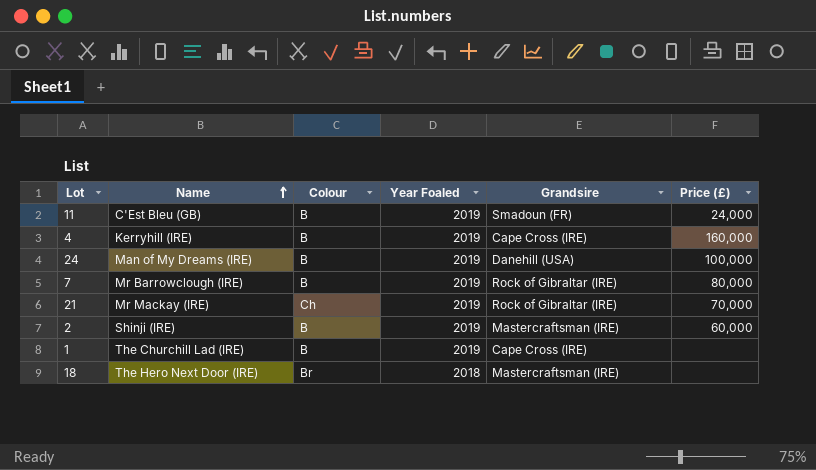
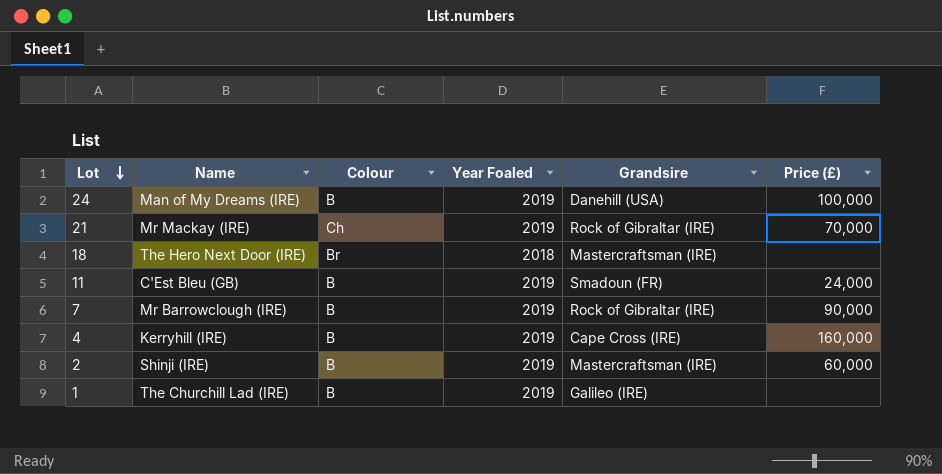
row order: Name ascending -> Lot descending
7 | Price (£): 80,000 -> 90,000
1 | Grandsire: Cape Cross (IRE) -> Galileo (IRE)

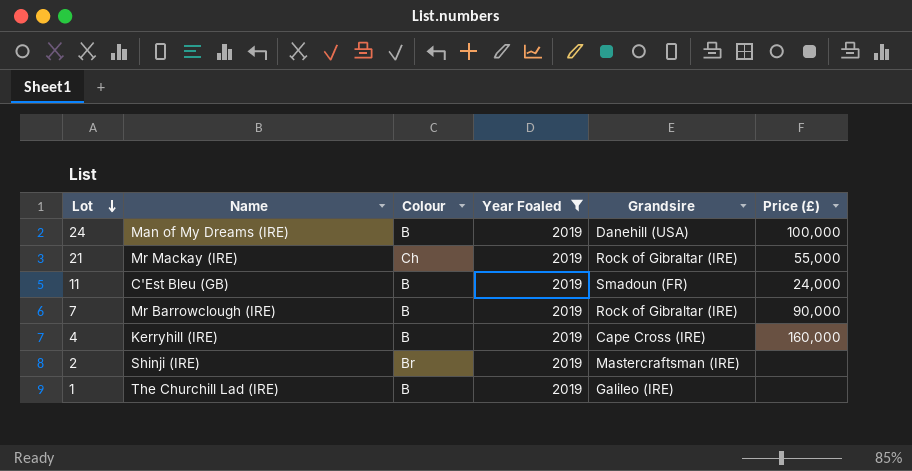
filter: none -> Year Foaled = 2019
21 | Price (£): 70,000 -> 55,000
2 | Colour: B -> Br
2 | Price (£): 60,000 -> none

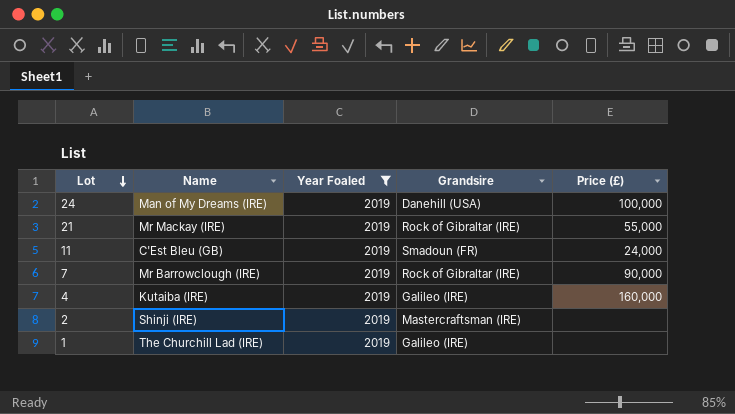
column Colour | position: 3 -> none
4 | Name: Kerryhill (IRE) -> Kutaiba (IRE)
4 | Grandsire: Cape Cross (IRE) -> Galileo (IRE)

